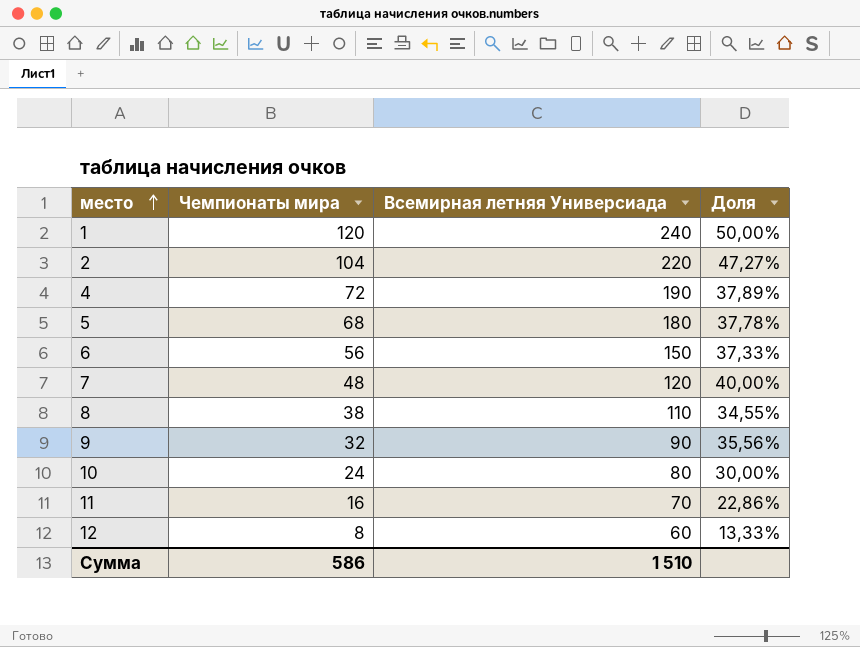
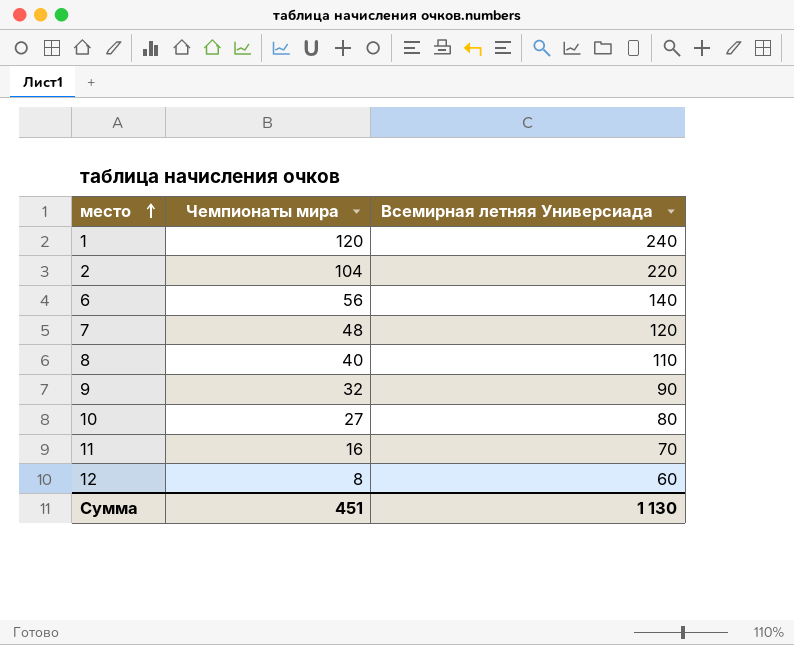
column Доля | formula: [Чемпионаты мира] / [Всемирная летняя Универсиада] -> none
row 4: 72 | 190 | 37,89% -> none
row 5: 68 | 180 | 37,78% -> none
6 | Всемирная летняя Универсиада: 150 -> 140
8 | Чемпионаты мира: 38 -> 40
10 | Чемпионаты мира: 24 -> 27
Сумма | Чемпионаты мира: 586 -> 451
Сумма | Всемирная летняя Универсиада: 1 510 -> 1 130

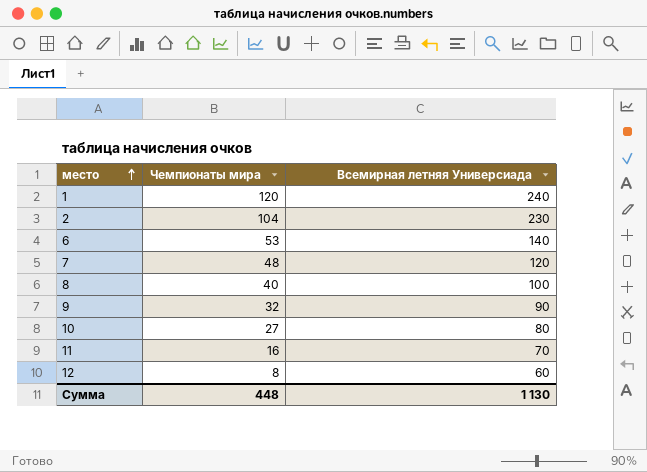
2 | Всемирная летняя Универсиада: 220 -> 230
6 | Чемпионаты мира: 56 -> 53
8 | Всемирная летняя Универсиада: 110 -> 100
Сумма | Чемпионаты мира: 451 -> 448

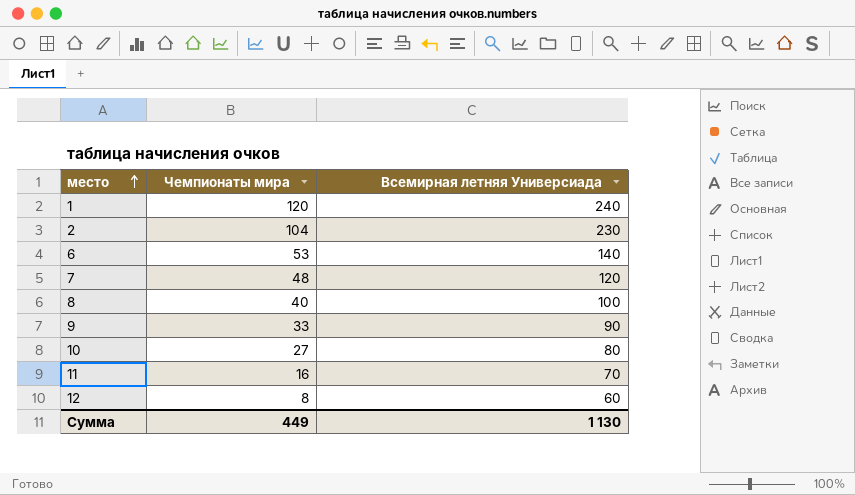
9 | Чемпионаты мира: 32 -> 33
Сумма | Чемпионаты мира: 448 -> 449

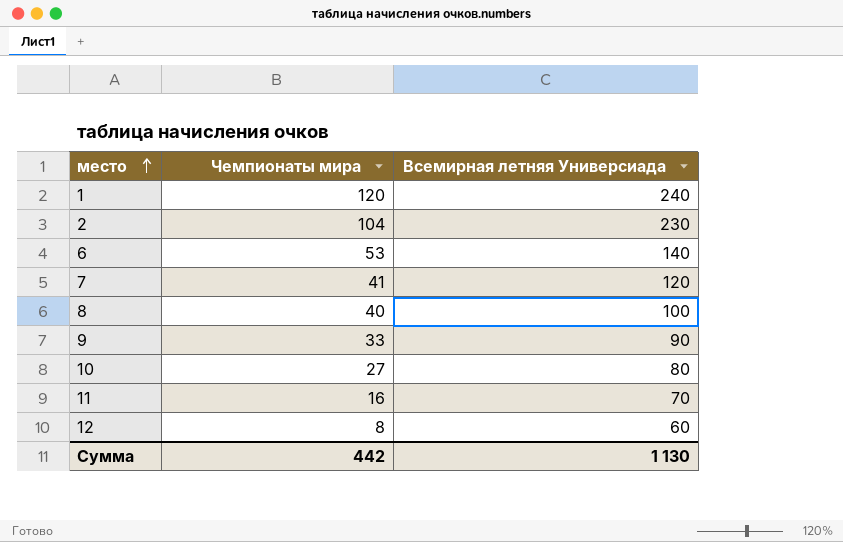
7 | Чемпионаты мира: 48 -> 41
Сумма | Чемпионаты мира: 449 -> 442

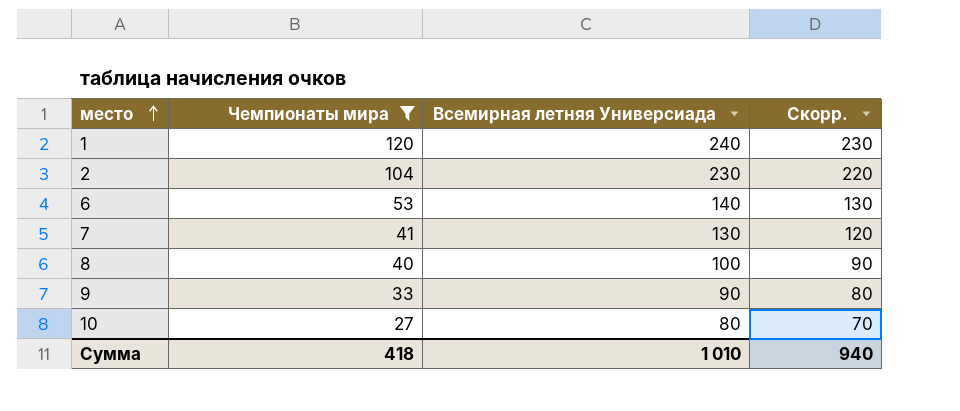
filter: none -> Чемпионаты мира >= 27
column Скорр. | formula: none -> [Всемирная летняя Универсиада] - 10
7 | Всемирная летняя Универсиада: 120 -> 130
Сумма | Чемпионаты мира: 442 -> 418
Сумма | Всемирная летняя Универсиада: 1 130 -> 1 010

